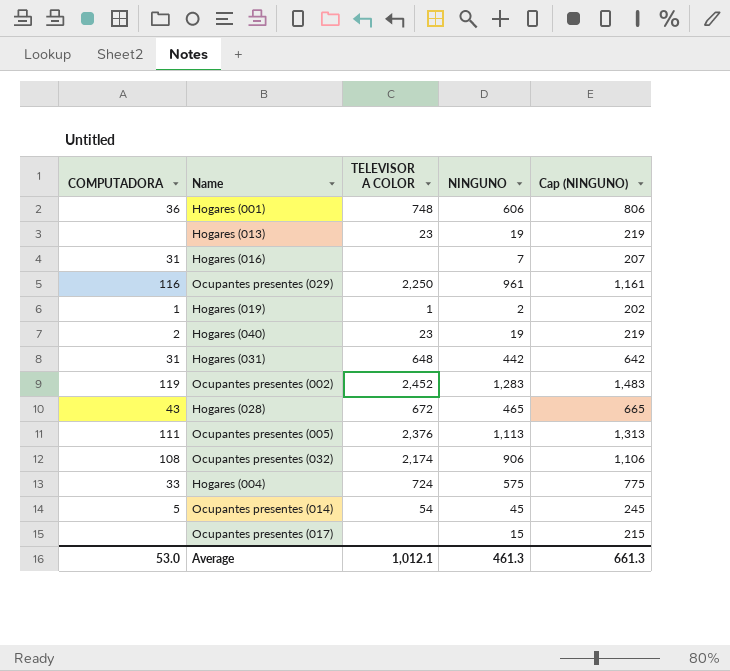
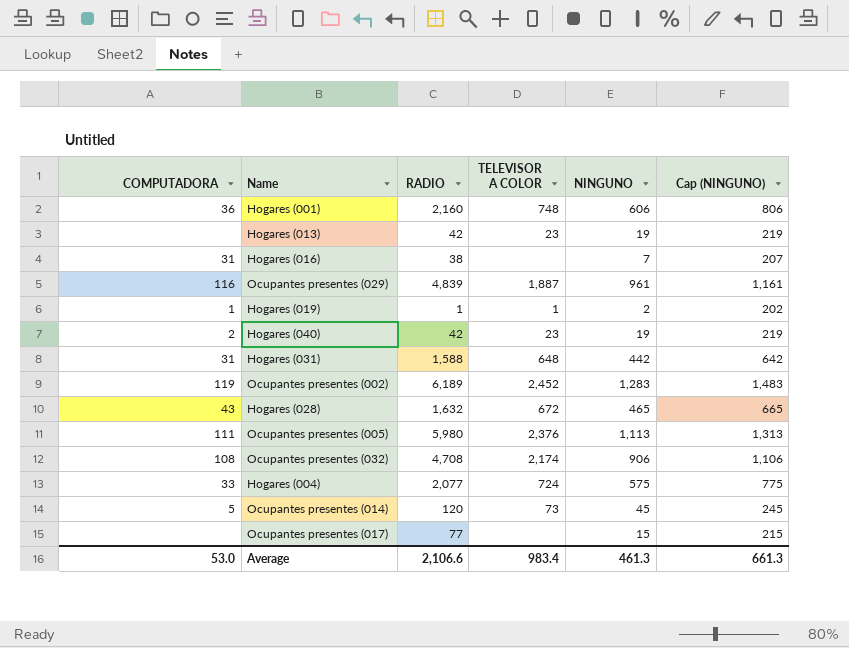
column RADIO | position: none -> 3
Ocupantes presentes (029) | TELEVISOR A COLOR: 2,250 -> 1,887
Ocupantes presentes (014) | TELEVISOR A COLOR: 54 -> 73
Average | TELEVISOR A COLOR: 1,012.1 -> 983.4

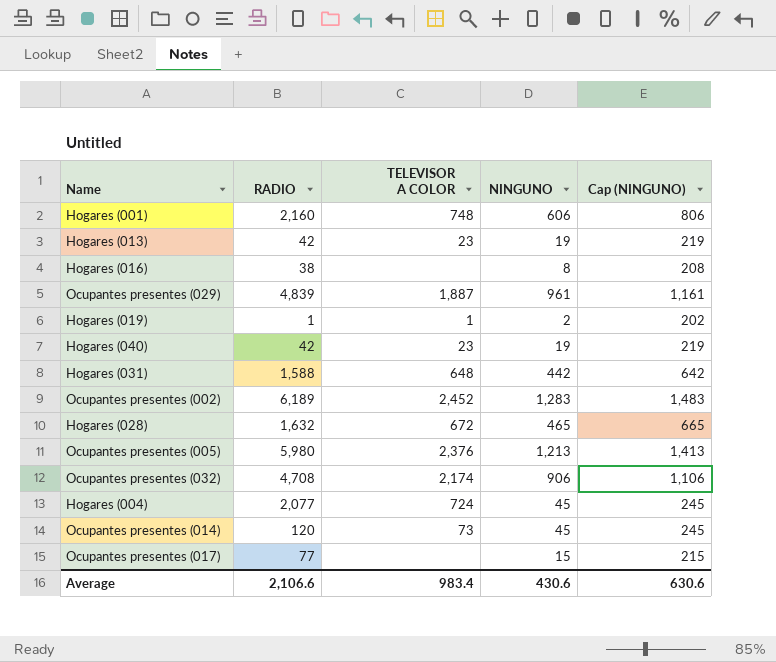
column COMPUTADORA | position: 1 -> none
Hogares (016) | NINGUNO: 7 -> 8
Hogares (016) | Cap (NINGUNO): 207 -> 208
Ocupantes presentes (005) | NINGUNO: 1,113 -> 1,213
Ocupantes presentes (005) | Cap (NINGUNO): 1,313 -> 1,413
Hogares (004) | NINGUNO: 575 -> 45
Hogares (004) | Cap (NINGUNO): 775 -> 245
Average | NINGUNO: 461.3 -> 430.6
Average | Cap (NINGUNO): 661.3 -> 630.6

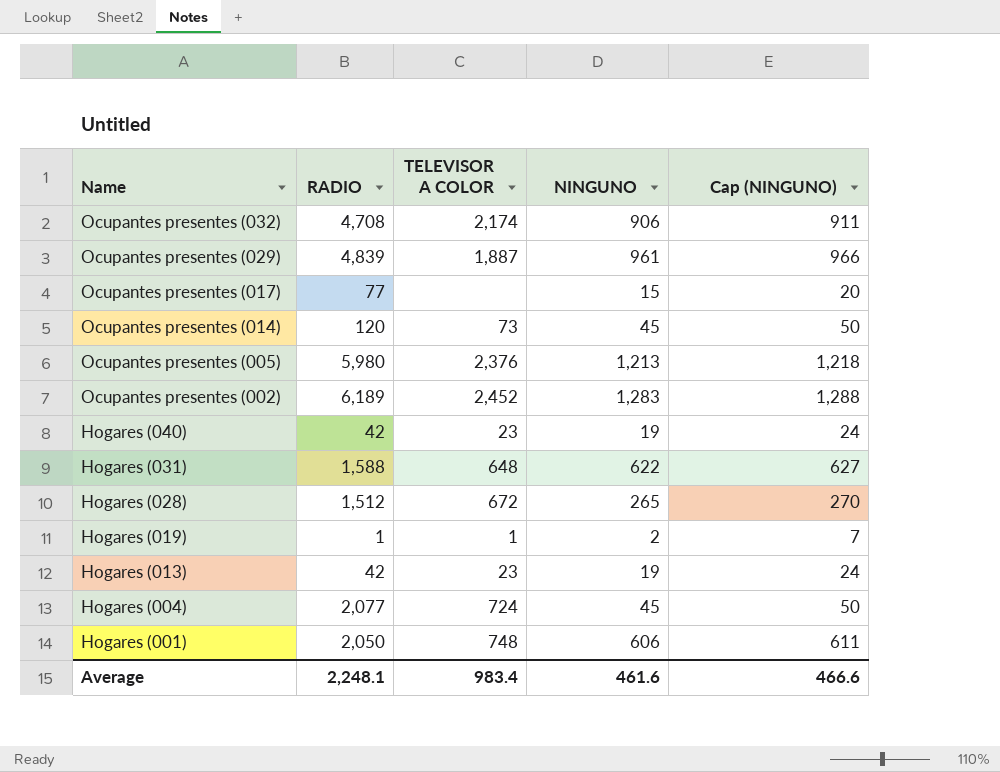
row order: none -> Name descending
column Cap (NINGUNO) | formula: [NINGUNO] + 200 -> [NINGUNO] + 5
row Hogares (016): 38 | none | 8 | 208 -> none
Hogares (031) | NINGUNO: 442 -> 622
Hogares (028) | RADIO: 1,632 -> 1,512
Hogares (028) | NINGUNO: 465 -> 265
Hogares (001) | RADIO: 2,160 -> 2,050
Average | RADIO: 2,106.6 -> 2,248.1
Average | NINGUNO: 430.6 -> 461.6
Average | Cap (NINGUNO): 630.6 -> 466.6

